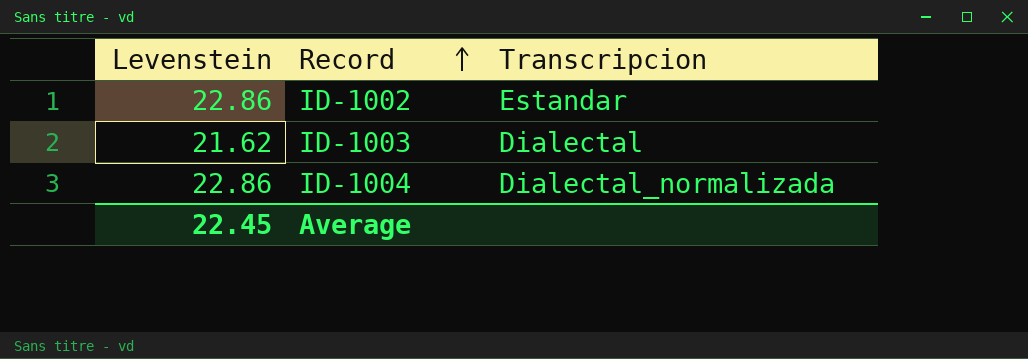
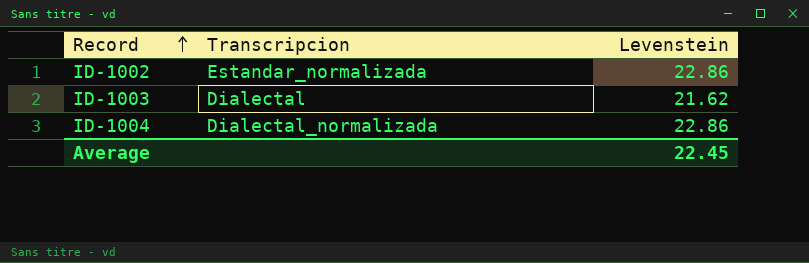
column Levenstein | position: 1 -> 3
ID-1002 | Transcripcion: Estandar -> Estandar_normalizada

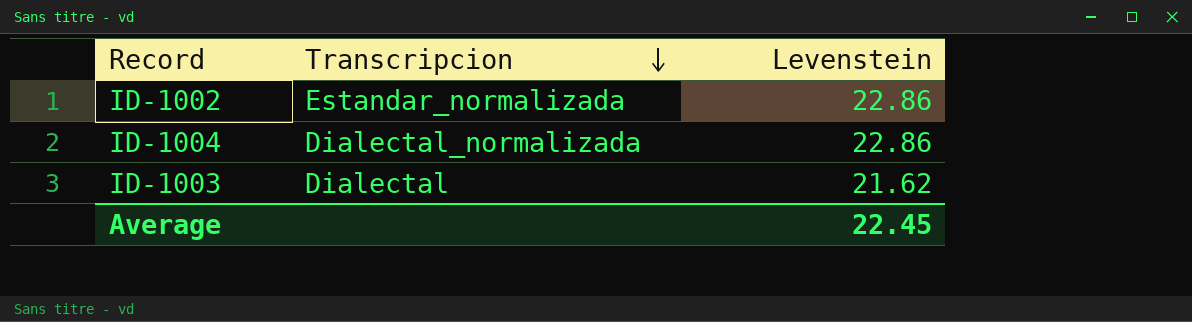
row order: Record ascending -> Transcripcion descending

